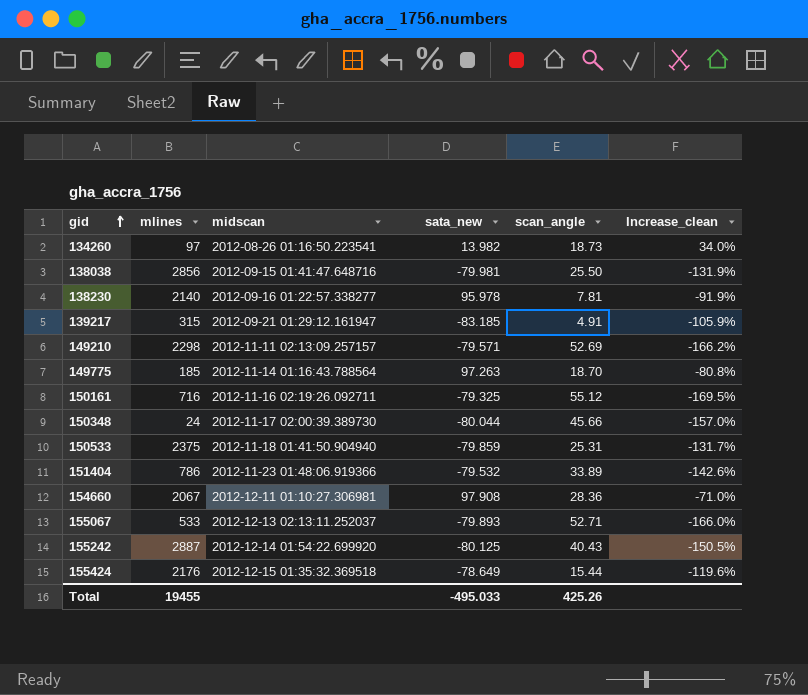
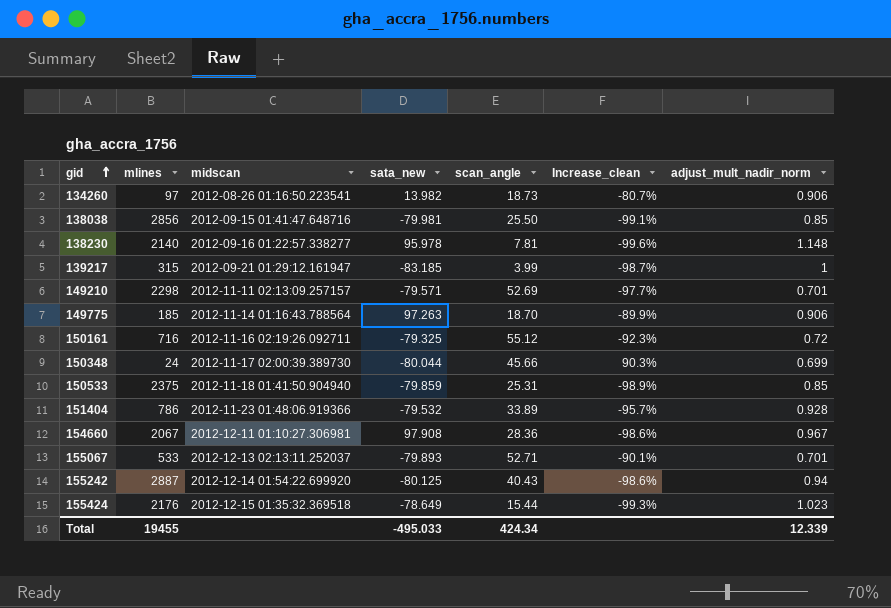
column Increase_clean | formula: ([scan_angle] - [sata_new]) / [sata_new] -> ([scan_angle] - [mlines]) / [mlines]
column adjust_mult_nadir_norm | position: none -> 7
139217 | scan_angle: 4.91 -> 3.99
Total | scan_angle: 425.26 -> 424.34

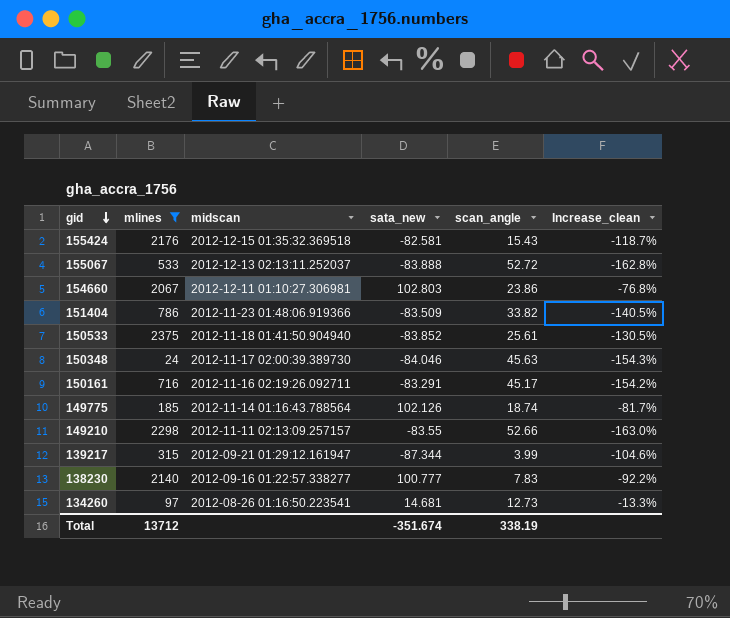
filter: none -> mlines <= 2375
row order: gid ascending -> gid descending
column adjust_mult_nadir_norm | position: 7 -> none
column Increase_clean | formula: ([scan_angle] - [mlines]) / [mlines] -> ([scan_angle] - [sata_new]) / [sata_new]
155424 | sata_new: -78.649 -> -82.581
155424 | scan_angle: 15.44 -> 15.43
155067 | sata_new: -79.893 -> -83.888
155067 | scan_angle: 52.71 -> 52.72
154660 | sata_new: 97.908 -> 102.803
154660 | scan_angle: 28.36 -> 23.86
151404 | sata_new: -79.532 -> -83.509
151404 | scan_angle: 33.89 -> 33.82
150533 | sata_new: -79.859 -> -83.852
150533 | scan_angle: 25.31 -> 25.61
150348 | sata_new: -80.044 -> -84.046
150348 | scan_angle: 45.66 -> 45.63
150161 | sata_new: -79.325 -> -83.291
150161 | scan_angle: 55.12 -> 45.17
149775 | sata_new: 97.263 -> 102.126
149775 | scan_angle: 18.70 -> 18.74
149210 | sata_new: -79.571 -> -83.55
149210 | scan_angle: 52.69 -> 52.66
139217 | sata_new: -83.185 -> -87.344
138230 | sata_new: 95.978 -> 100.777
138230 | scan_angle: 7.81 -> 7.83
134260 | sata_new: 13.982 -> 14.681
134260 | scan_angle: 18.73 -> 12.73
Total | mlines: 19455 -> 13712
Total | sata_new: -495.033 -> -351.674
Total | scan_angle: 424.34 -> 338.19

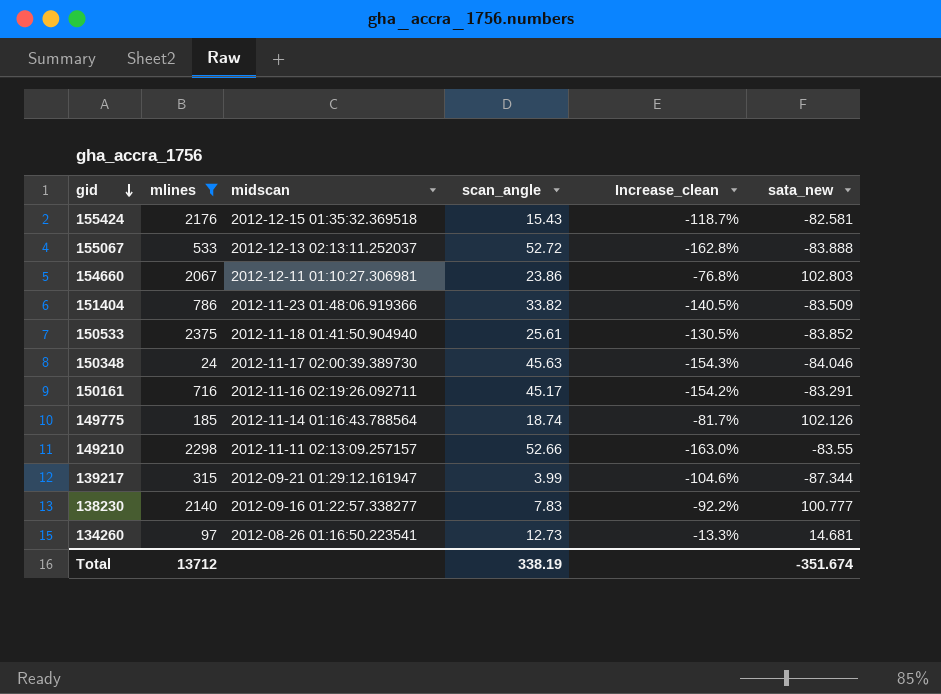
column sata_new | position: 4 -> 6

